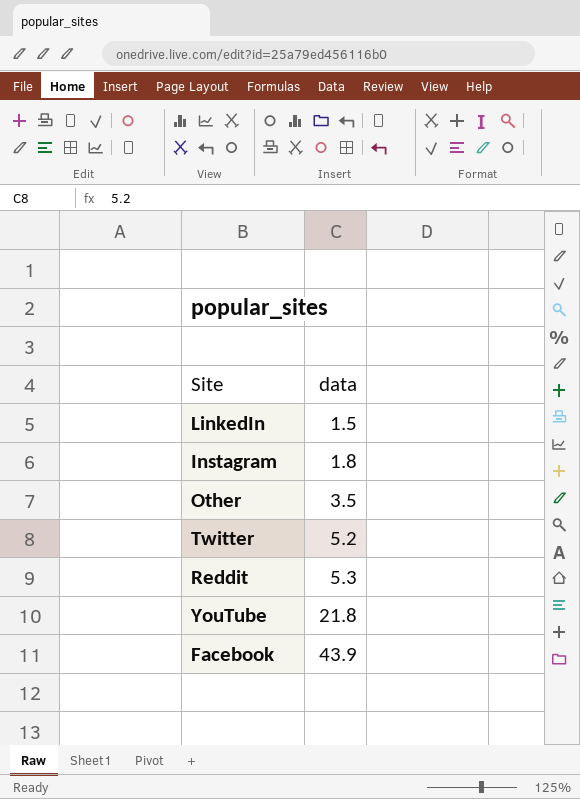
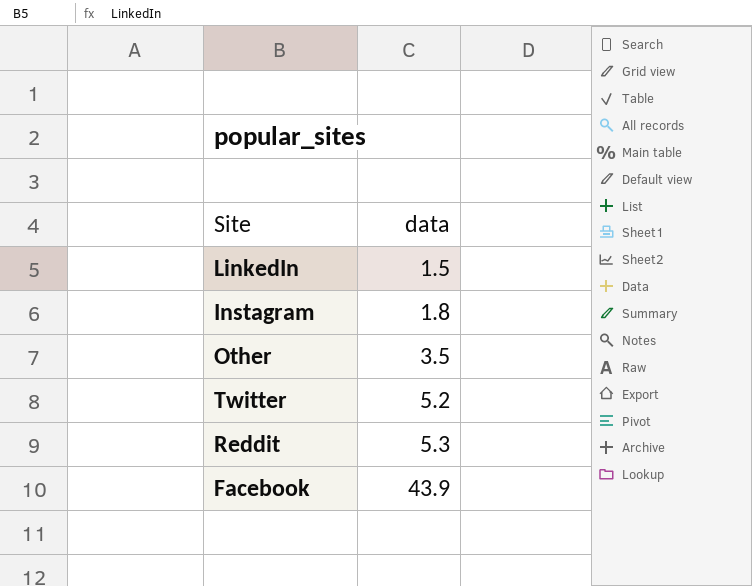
row YouTube: 21.8 -> none

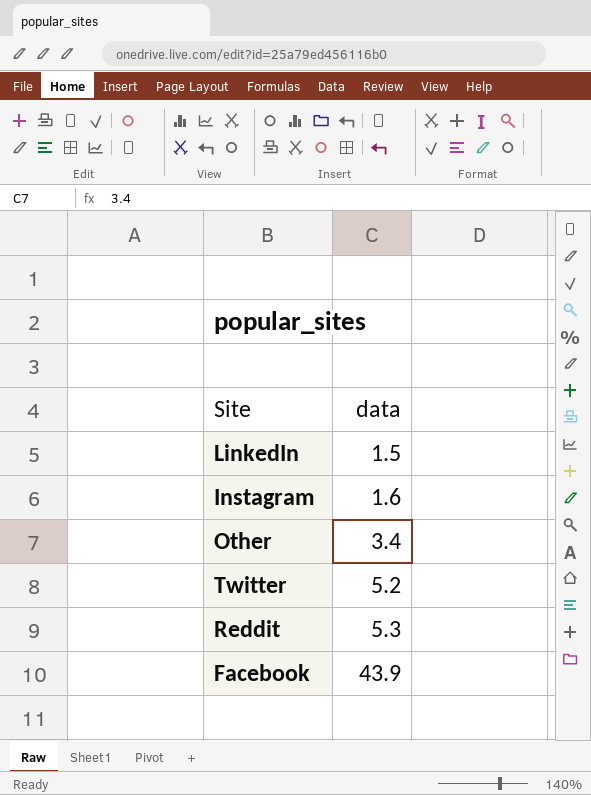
Instagram | data: 1.8 -> 1.6
Other | data: 3.5 -> 3.4

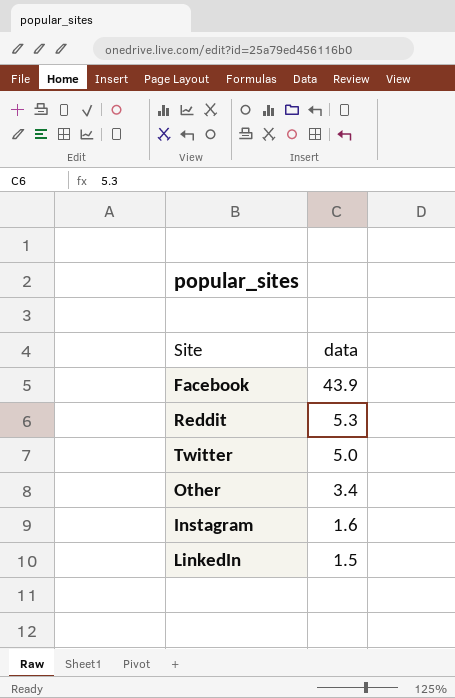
row order: data ascending -> data descending
Twitter | data: 5.2 -> 5.0

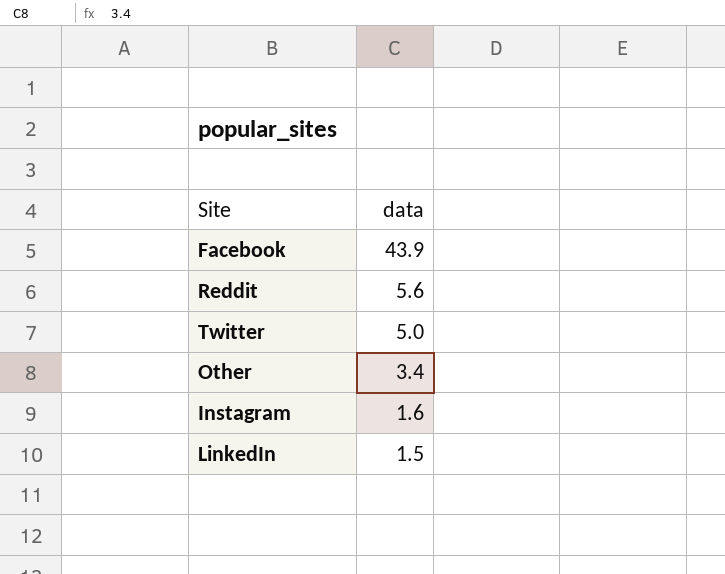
Reddit | data: 5.3 -> 5.6

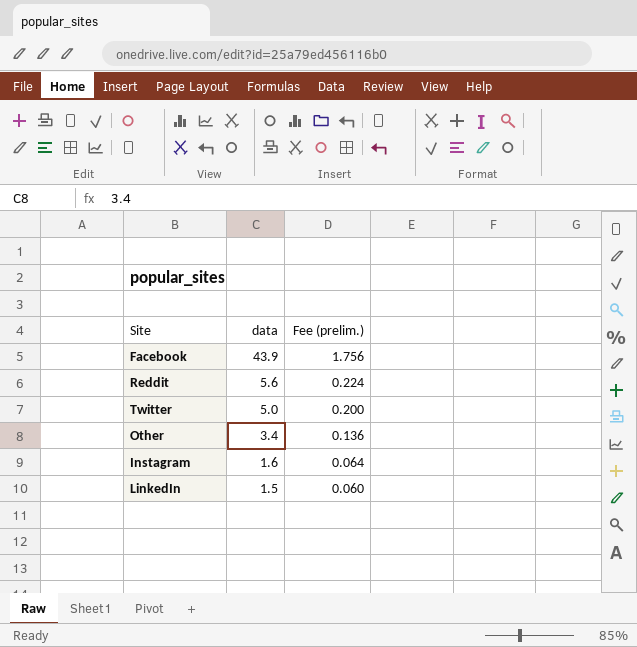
column Fee (prelim.) | formula: none -> [data] * 0.04

